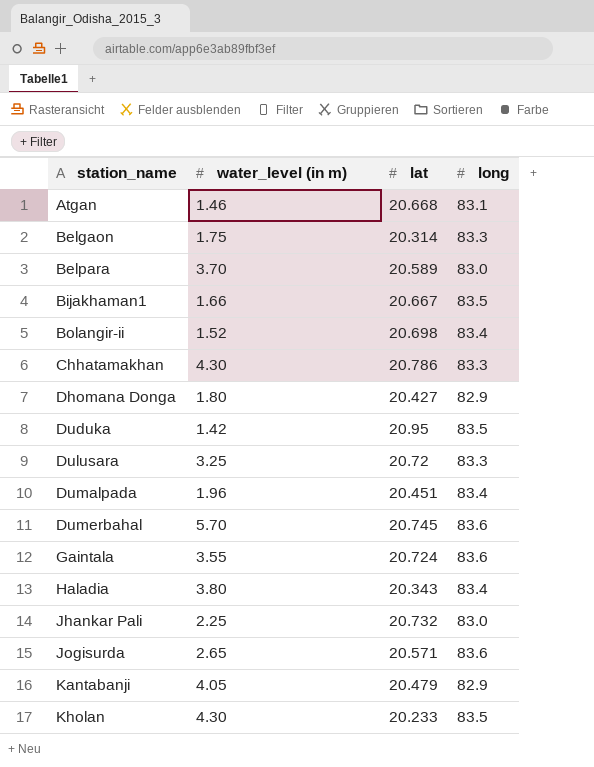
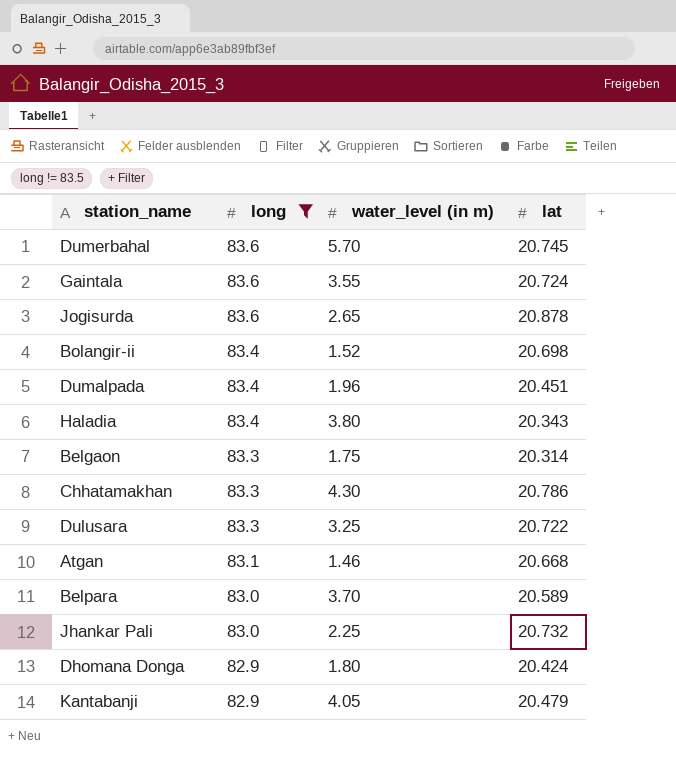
filter: none -> long != 83.5
row order: station_name ascending -> long descending
column long | position: 4 -> 2
Jogisurda | lat: 20.571 -> 20.878
Dulusara | lat: 20.72 -> 20.722
Dhomana Donga | lat: 20.427 -> 20.424

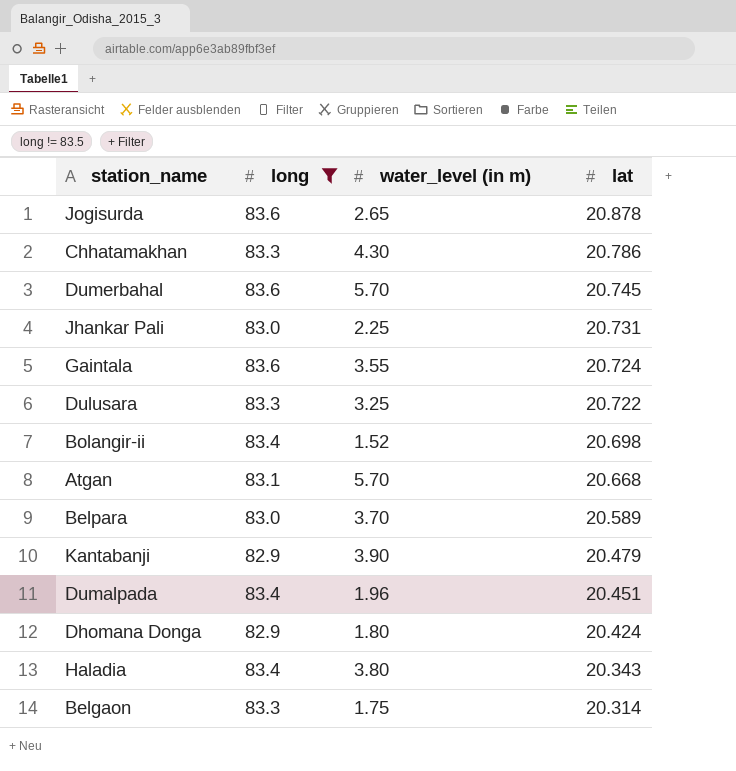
row order: long descending -> lat descending
Jhankar Pali | lat: 20.732 -> 20.731
Atgan | water_level (in m): 1.46 -> 5.70
Kantabanji | water_level (in m): 4.05 -> 3.90

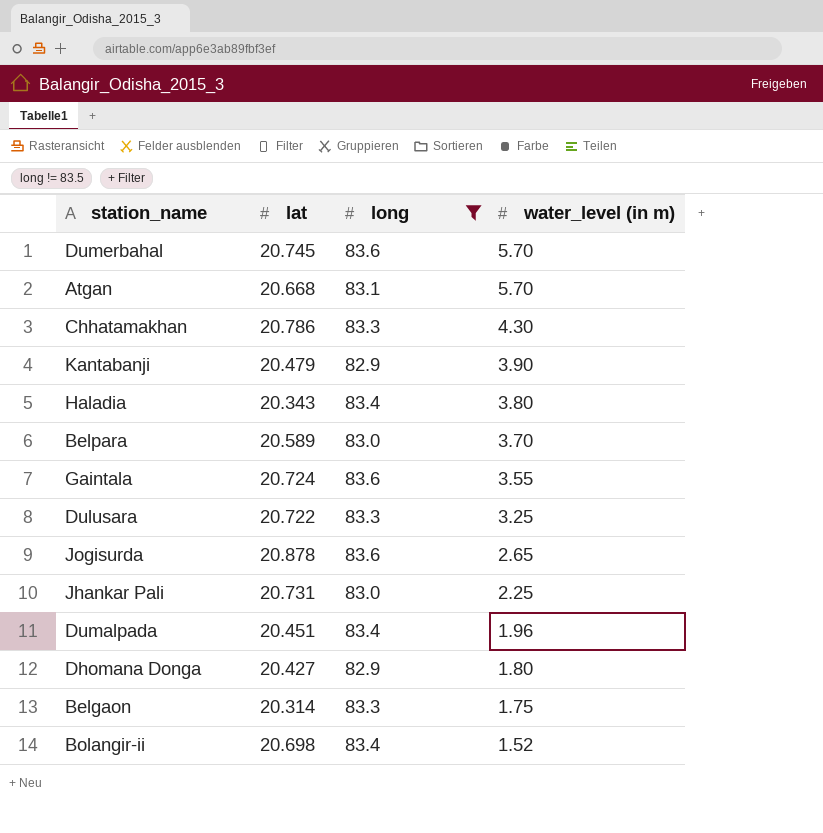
row order: lat descending -> water_level (in m) descending
column lat | position: 4 -> 2
Dhomana Donga | lat: 20.424 -> 20.427

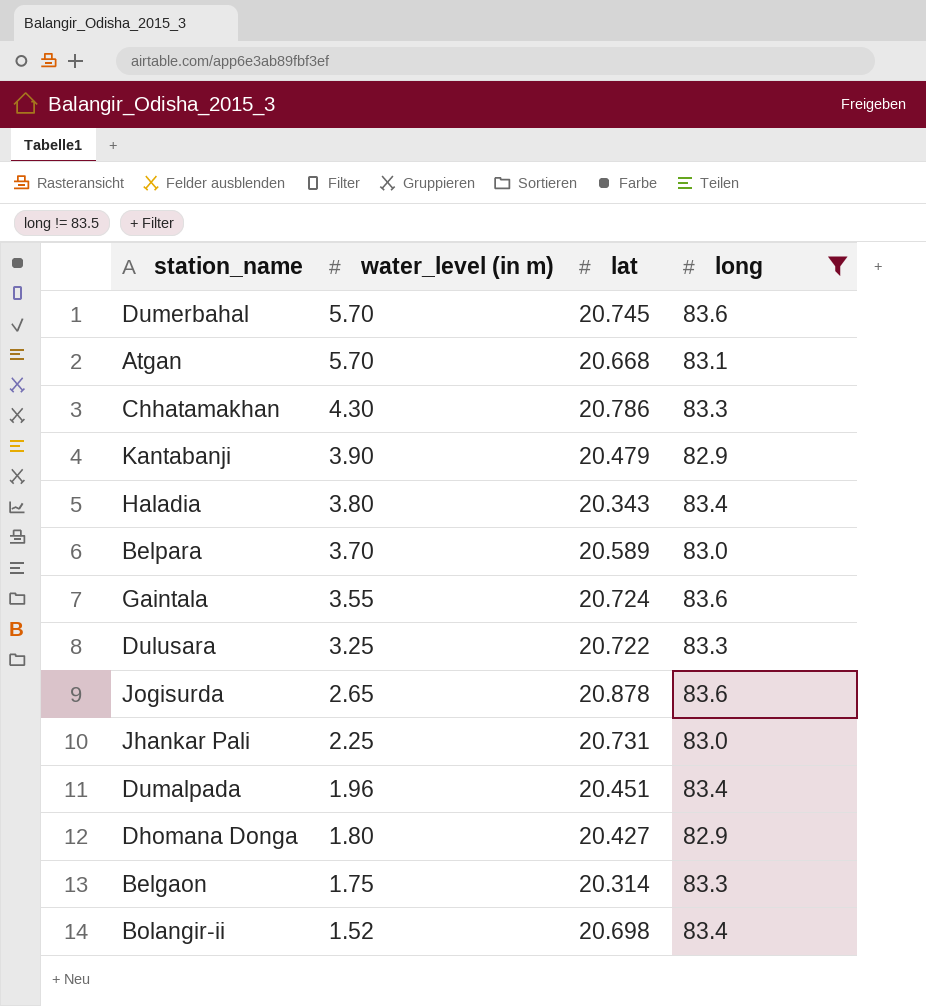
column water_level (in m) | position: 4 -> 2

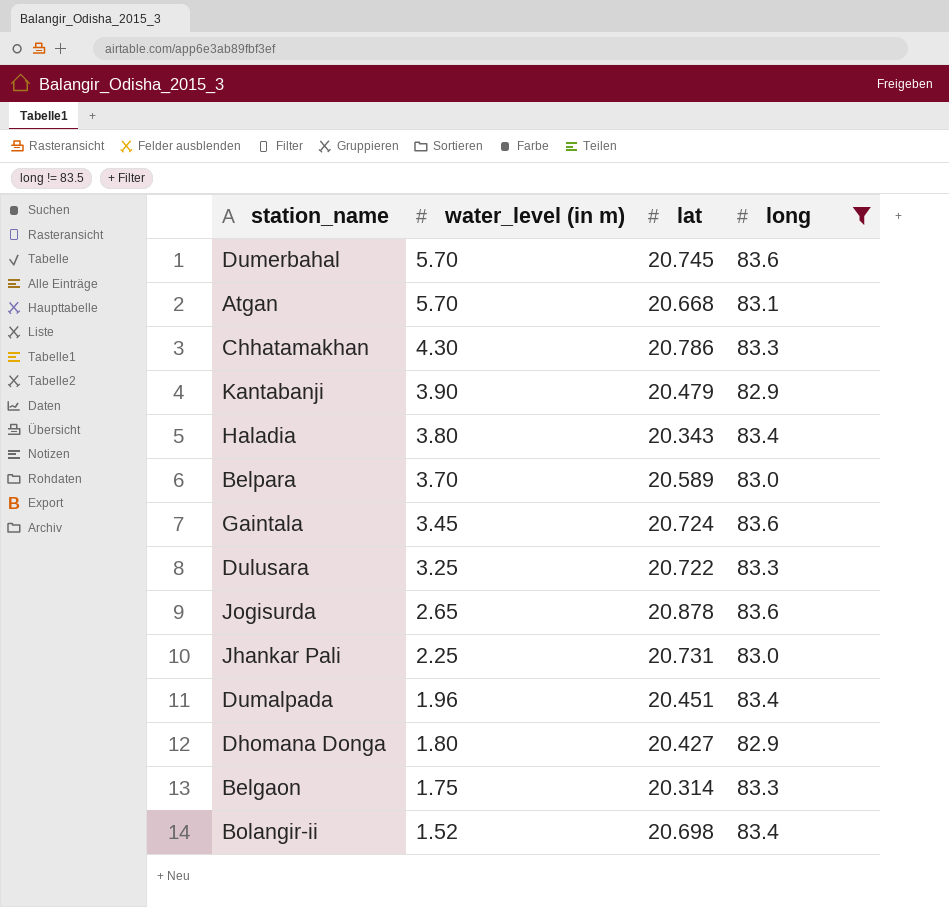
Gaintala | water_level (in m): 3.55 -> 3.45

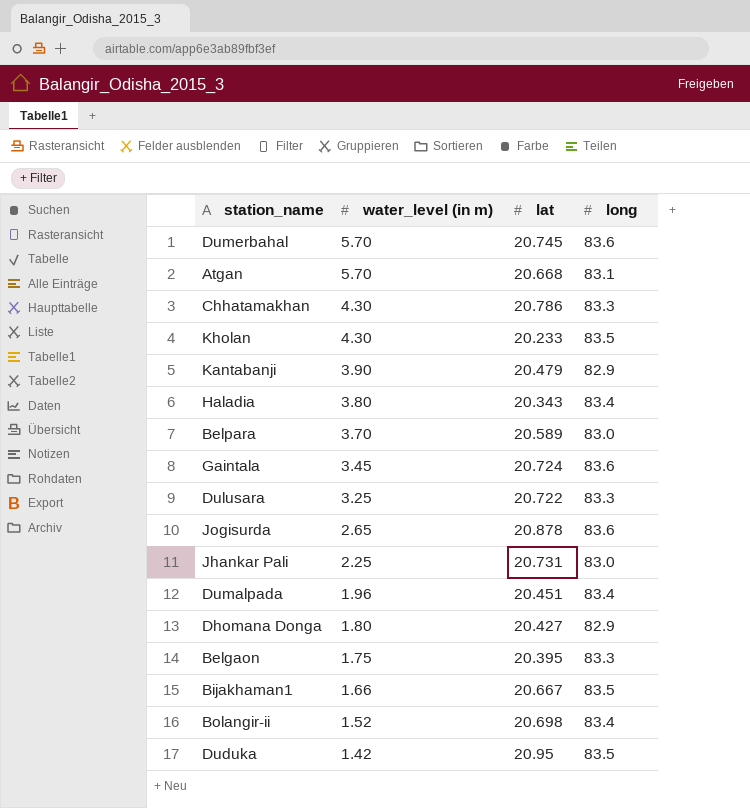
filter: long != 83.5 -> none
Belgaon | lat: 20.314 -> 20.395

